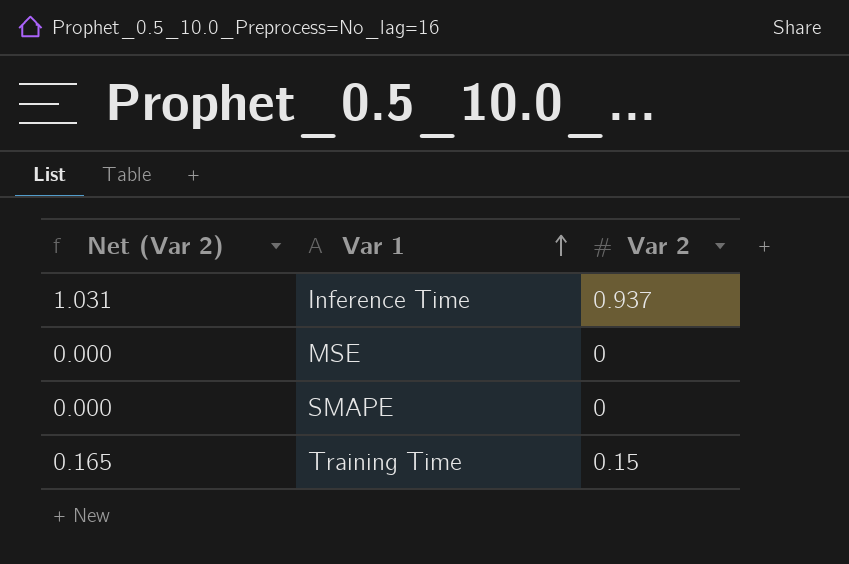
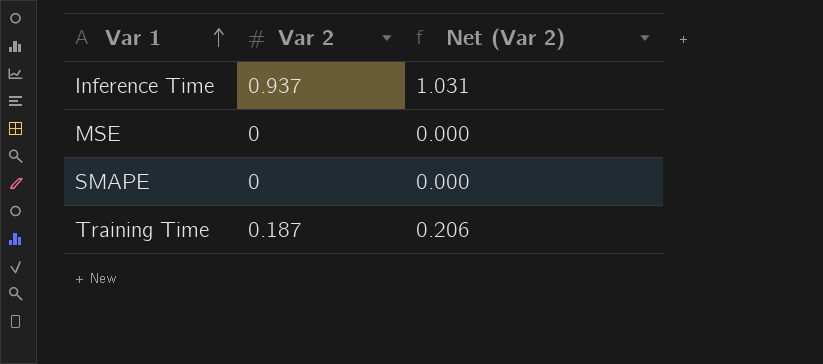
column Net (Var 2) | position: 1 -> 3
Training Time | Var 2: 0.15 -> 0.187
Training Time | Net (Var 2): 0.165 -> 0.206

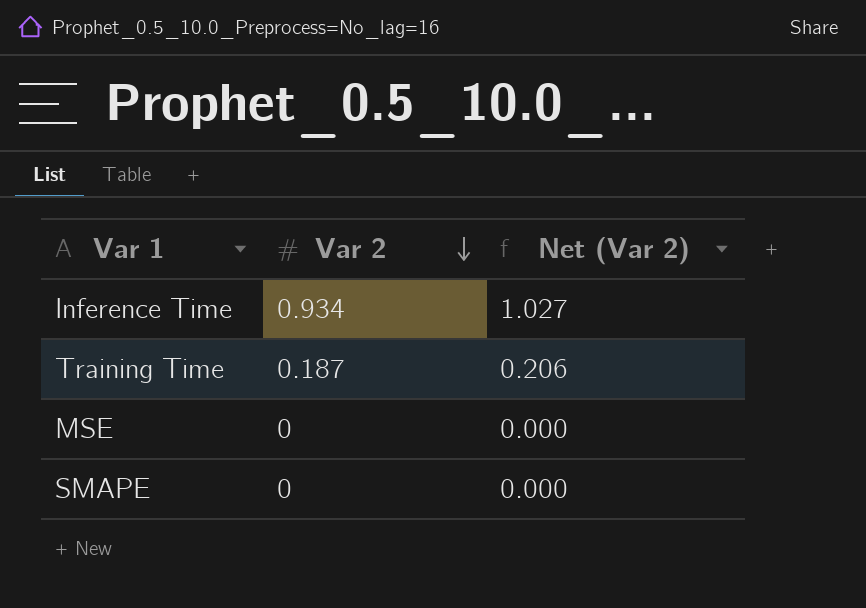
row order: Var 1 ascending -> Var 2 descending
Inference Time | Var 2: 0.937 -> 0.934
Inference Time | Net (Var 2): 1.031 -> 1.027

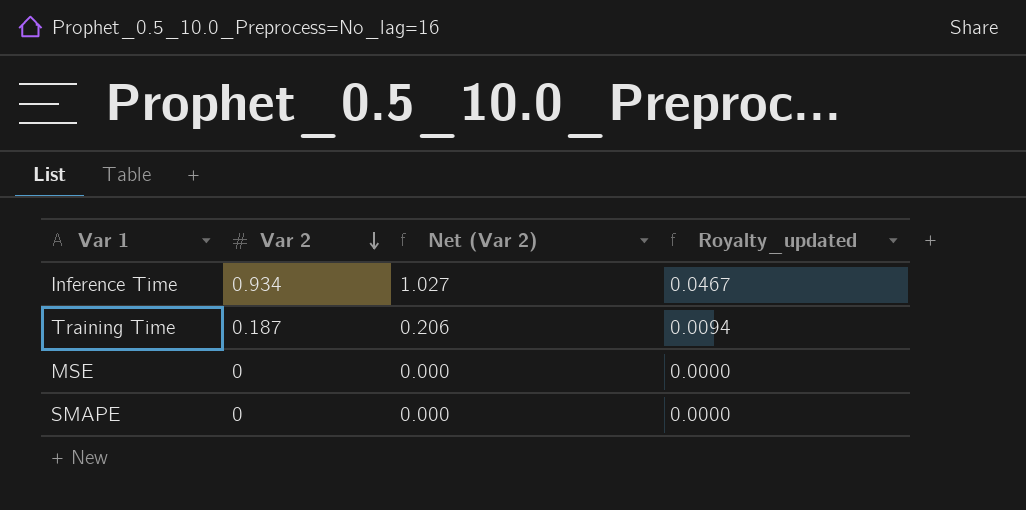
column Royalty_updated | formula: none -> [Var 2] * 0.05

